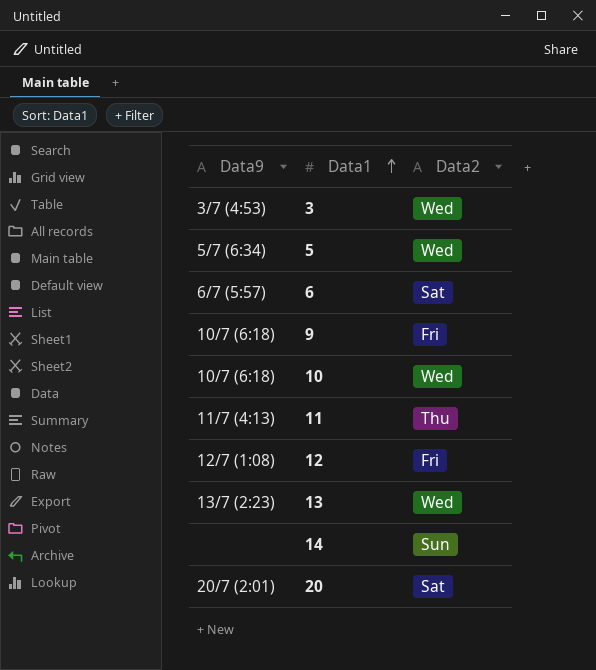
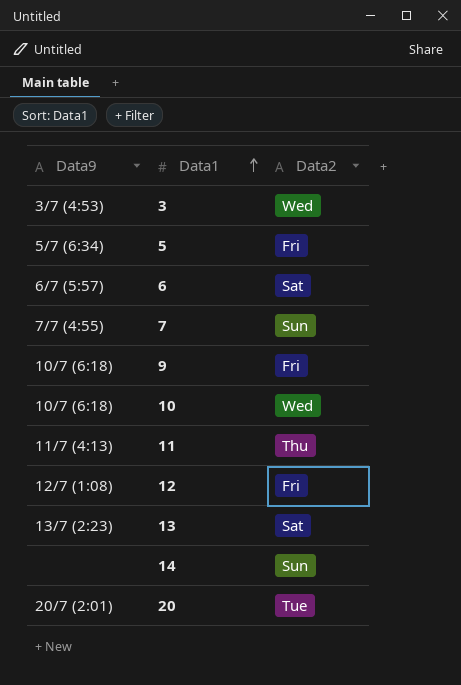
5 | Data2: Wed -> Fri
row 7: none -> 7/7 (4:55) | Sun
13 | Data2: Wed -> Sat
20 | Data2: Sat -> Tue

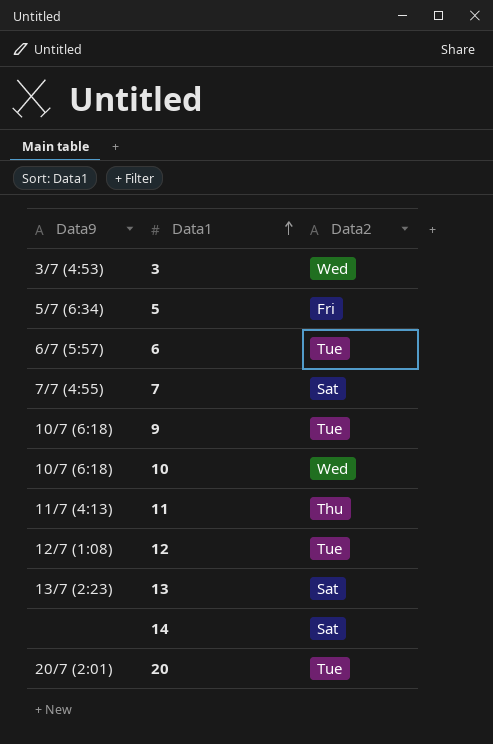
6 | Data2: Sat -> Tue
7 | Data2: Sun -> Sat
9 | Data2: Fri -> Tue
12 | Data2: Fri -> Tue
14 | Data2: Sun -> Sat

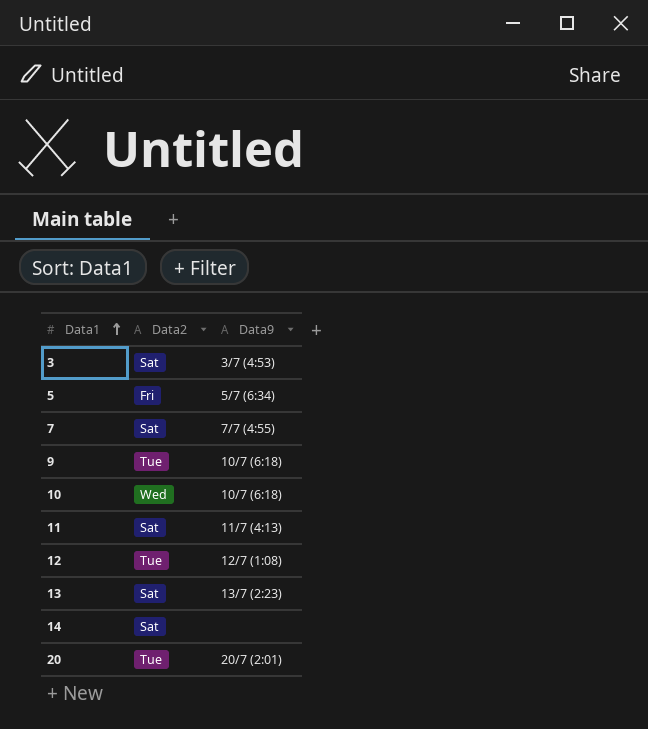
column Data9 | position: 1 -> 3
row 6: 6/7 (5:57) | Tue -> none
3 | Data2: Wed -> Sat
11 | Data2: Thu -> Sat

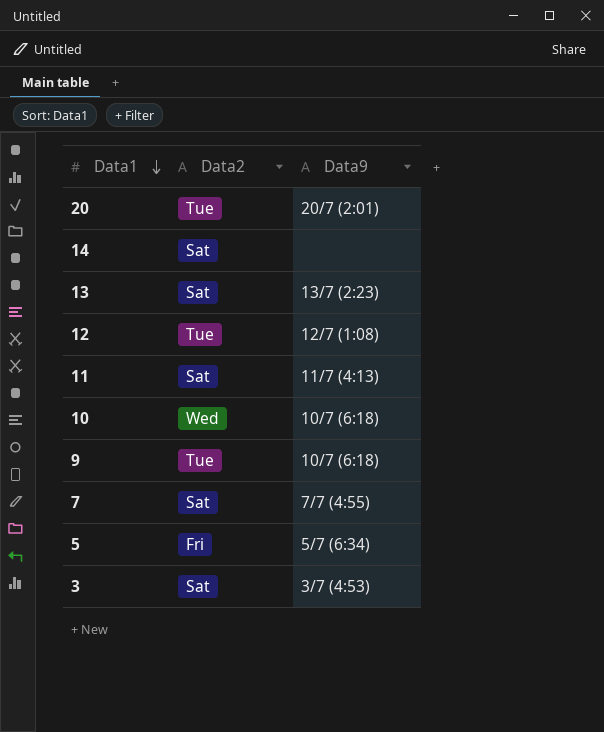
row order: Data1 ascending -> Data1 descending

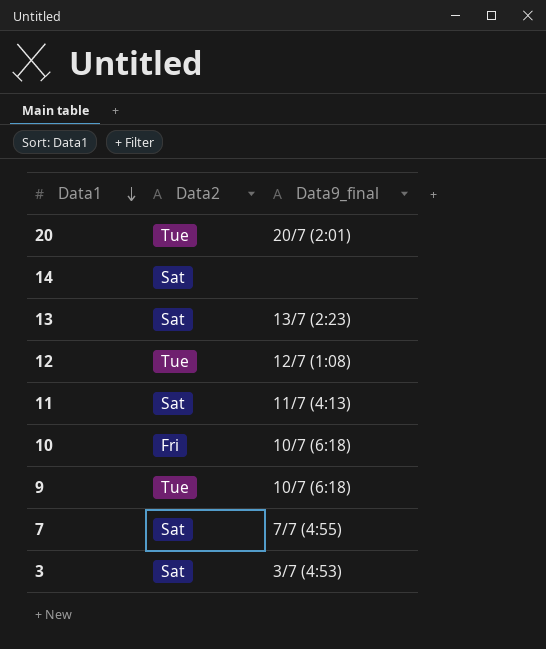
column name: Data9 -> Data9_final
row 5: Fri | 5/7 (6:34) -> none
10 | Data2: Wed -> Fri

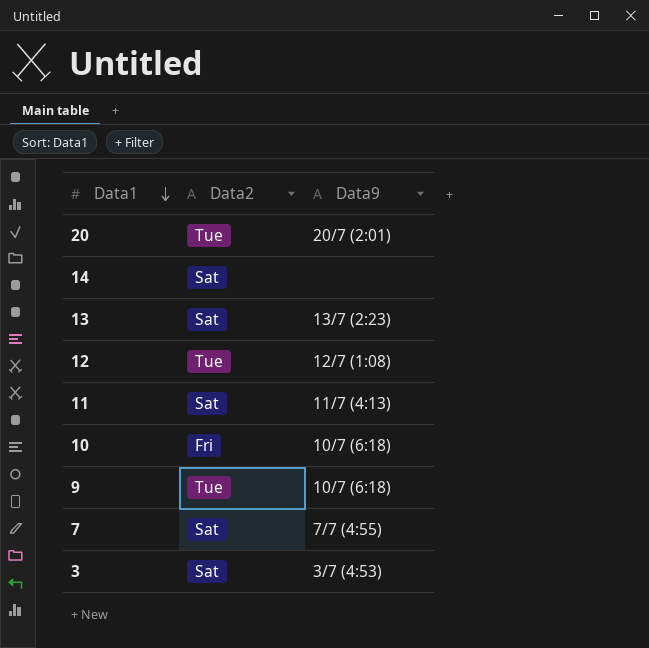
column name: Data9_final -> Data9

